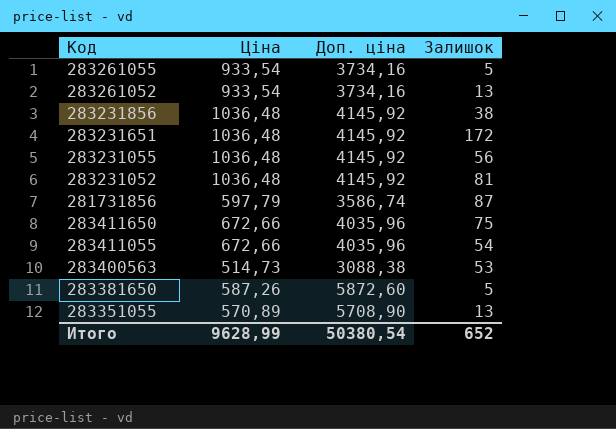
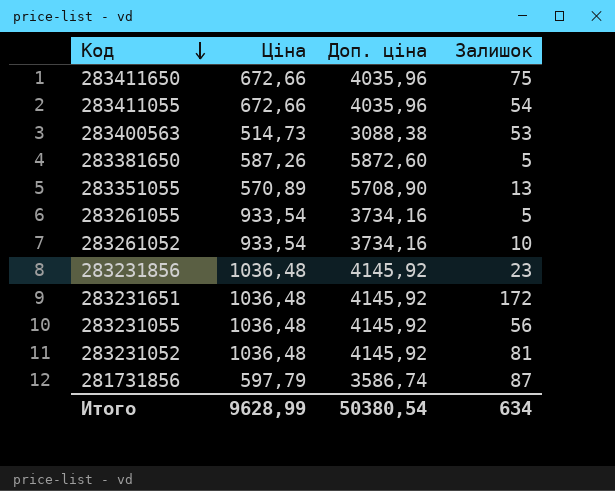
row order: none -> Код descending
283261052 | Залишок: 13 -> 10
283231856 | Залишок: 38 -> 23
Итого | Залишок: 652 -> 634

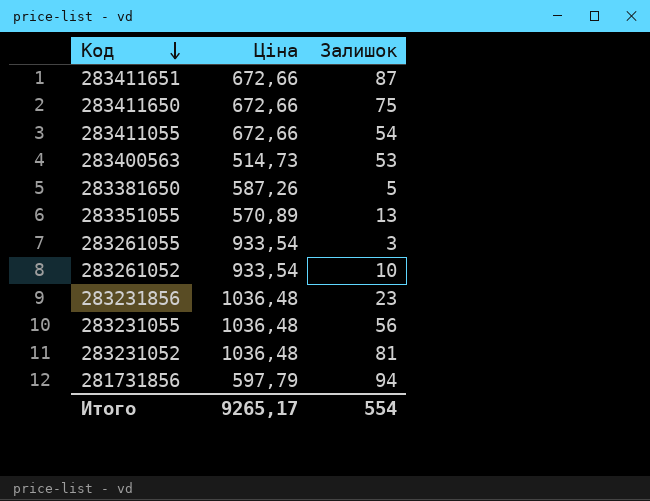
column Доп. ціна | position: 3 -> none
row 283231651: 1036,48 | 4145,92 | 172 -> none
row 283411651: none -> 672,66 | 87
283261055 | Залишок: 5 -> 3
281731856 | Залишок: 87 -> 94
Итого | Ціна: 9628,99 -> 9265,17
Итого | Залишок: 634 -> 554

